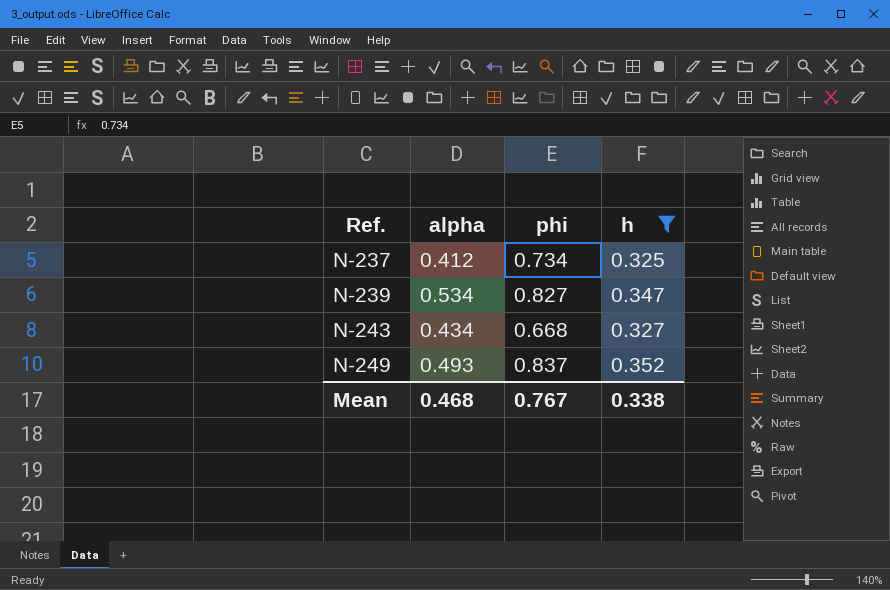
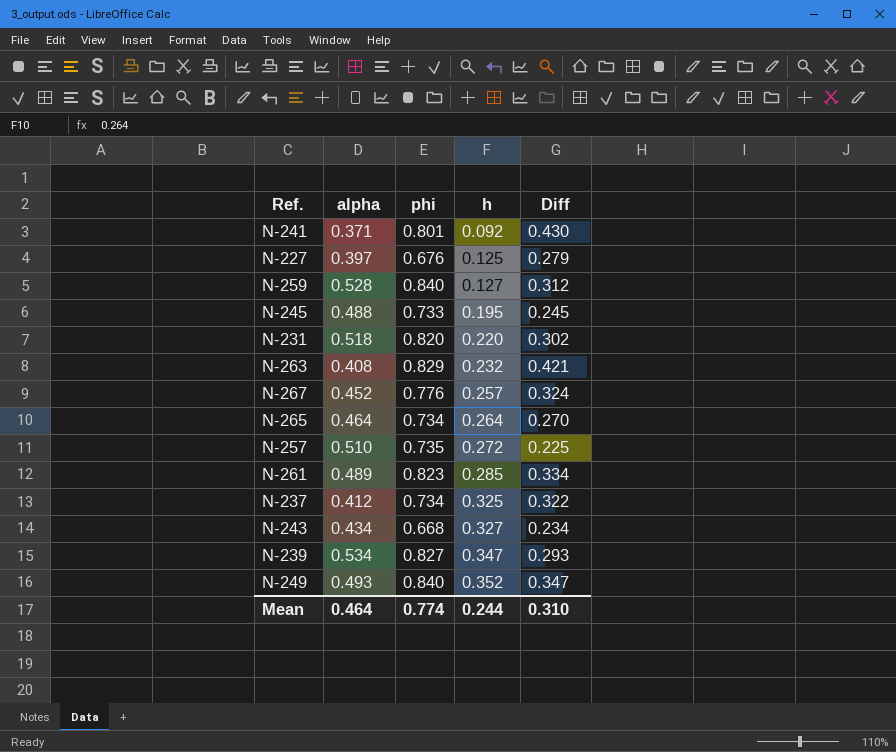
filter: h >= 0.325 -> none
row order: Ref. ascending -> h ascending
column Diff | formula: none -> [phi] - [alpha]
N-249 | phi: 0.837 -> 0.840
Mean | alpha: 0.468 -> 0.464
Mean | phi: 0.767 -> 0.774
Mean | h: 0.338 -> 0.244

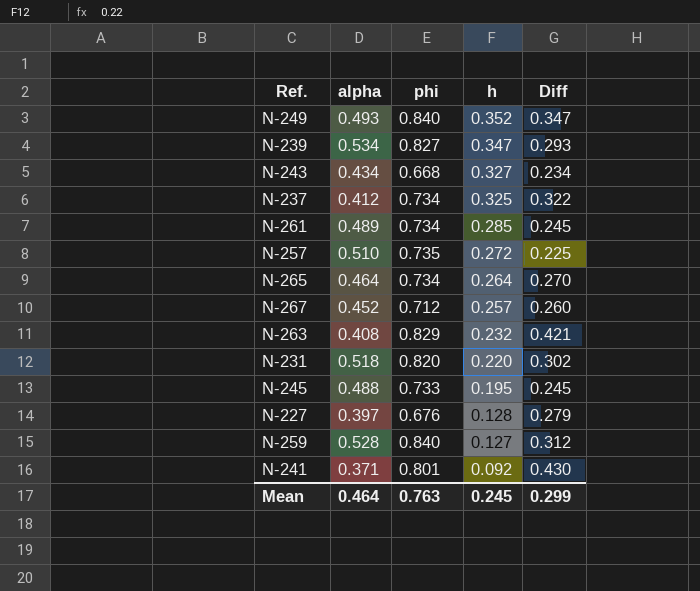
row order: h ascending -> h descending
N-261 | phi: 0.823 -> 0.734
N-261 | Diff: 0.334 -> 0.245
N-267 | phi: 0.776 -> 0.712
N-267 | Diff: 0.324 -> 0.260
N-227 | h: 0.125 -> 0.128
Mean | phi: 0.774 -> 0.763
Mean | h: 0.244 -> 0.245
Mean | Diff: 0.310 -> 0.299

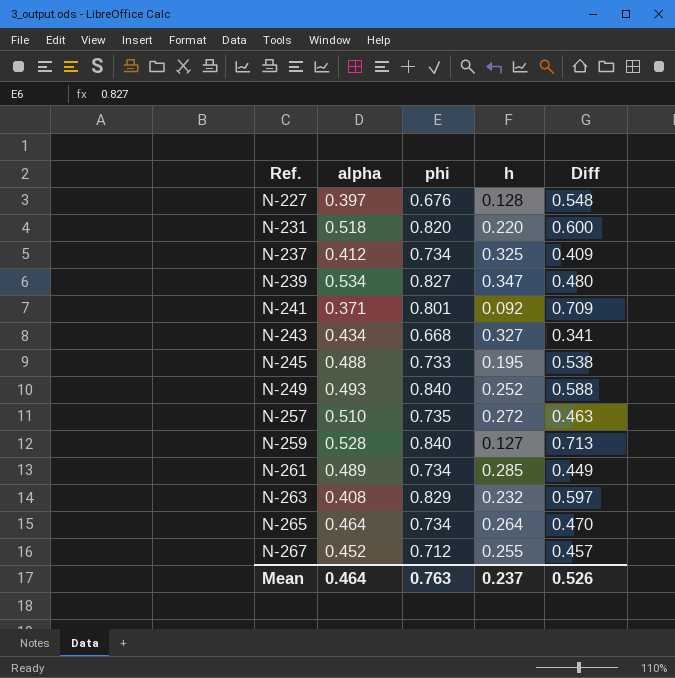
row order: h descending -> Ref. ascending
column Diff | formula: [phi] - [alpha] -> [phi] - [h]
N-249 | h: 0.352 -> 0.252
N-267 | h: 0.257 -> 0.255
Mean | h: 0.245 -> 0.237
Mean | Diff: 0.299 -> 0.526

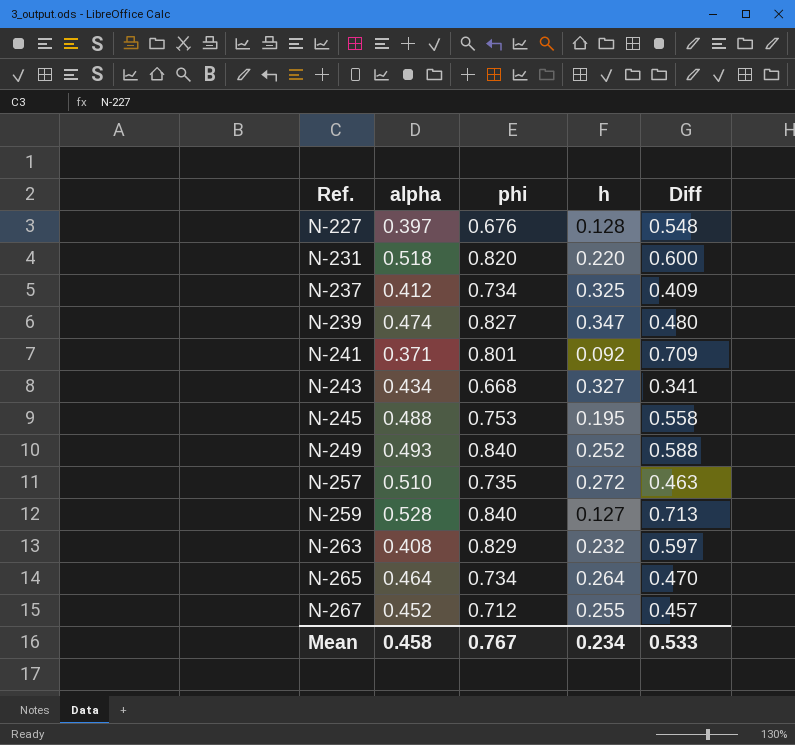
row N-261: 0.489 | 0.734 | 0.285 | 0.449 -> none
N-239 | alpha: 0.534 -> 0.474
N-245 | phi: 0.733 -> 0.753
N-245 | Diff: 0.538 -> 0.558
Mean | alpha: 0.464 -> 0.458
Mean | phi: 0.763 -> 0.767
Mean | h: 0.237 -> 0.234
Mean | Diff: 0.526 -> 0.533

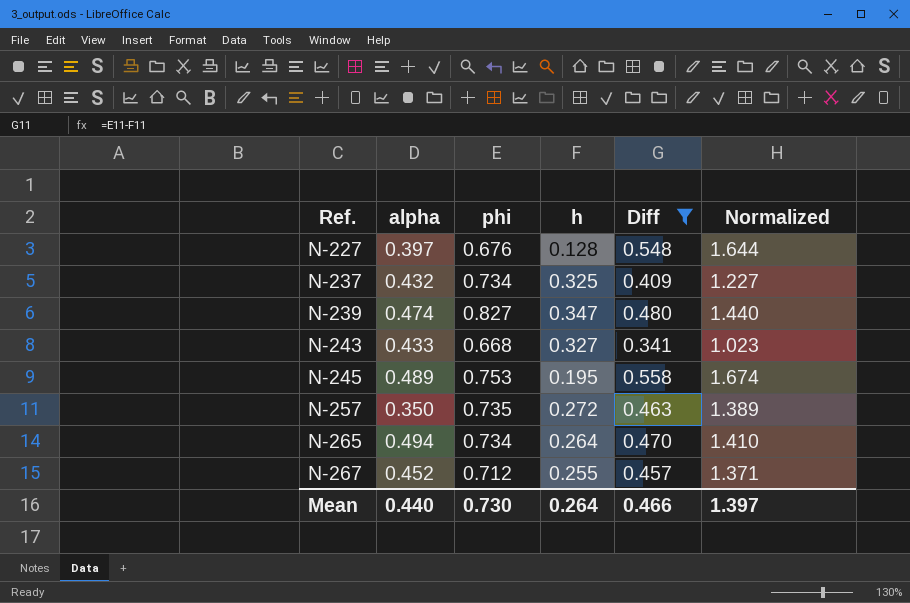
filter: none -> Diff <= 0.558
column Normalized | formula: none -> [Diff] * 3
N-237 | alpha: 0.412 -> 0.432
N-243 | alpha: 0.434 -> 0.433
N-245 | alpha: 0.488 -> 0.489
N-257 | alpha: 0.510 -> 0.350
N-265 | alpha: 0.464 -> 0.494
Mean | alpha: 0.458 -> 0.440
Mean | phi: 0.767 -> 0.730
Mean | h: 0.234 -> 0.264
Mean | Diff: 0.533 -> 0.466

